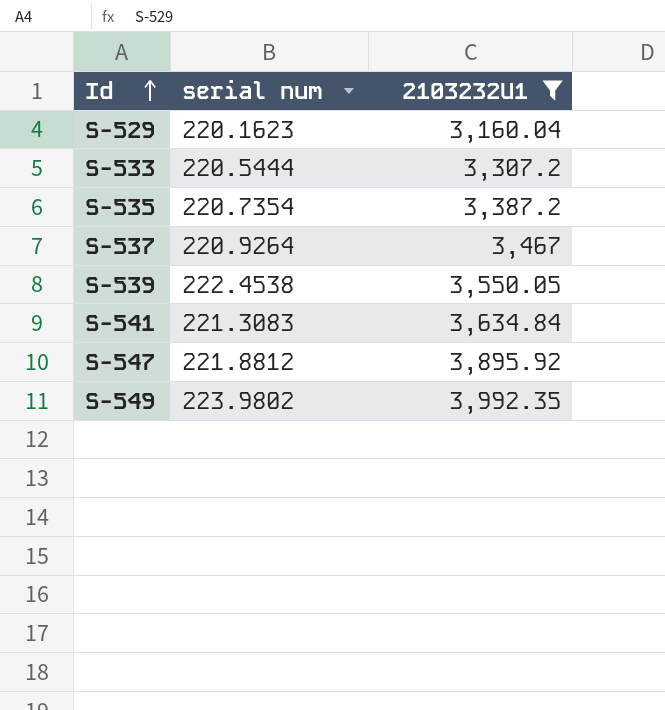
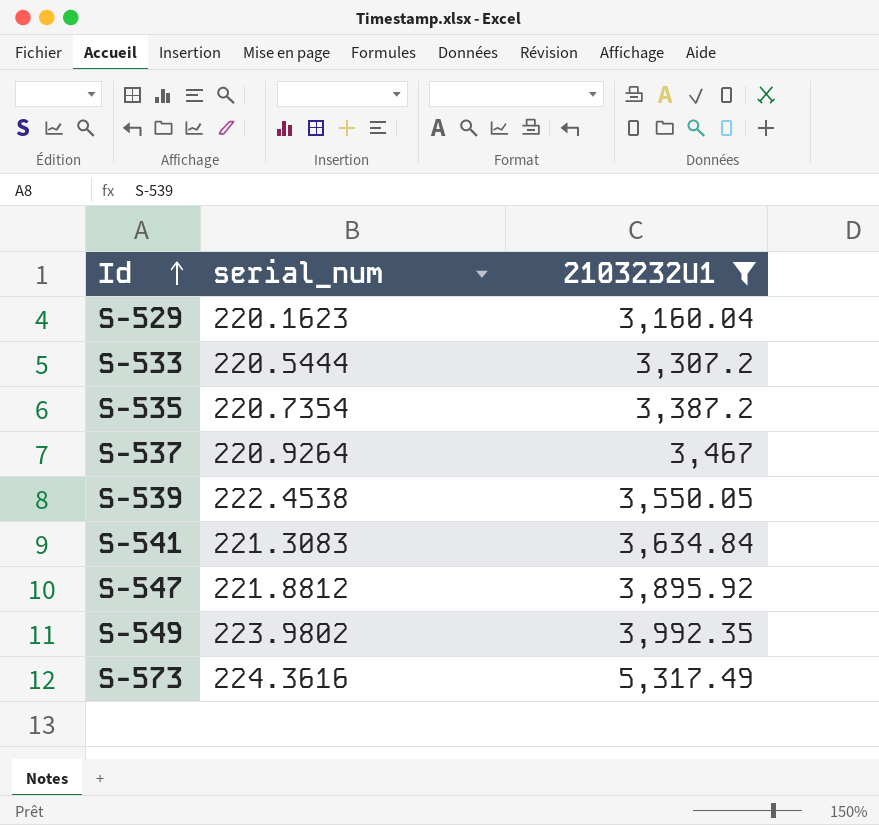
column name: serial num -> serial_num
row S-573: none -> 224.3616 | 5,317.49

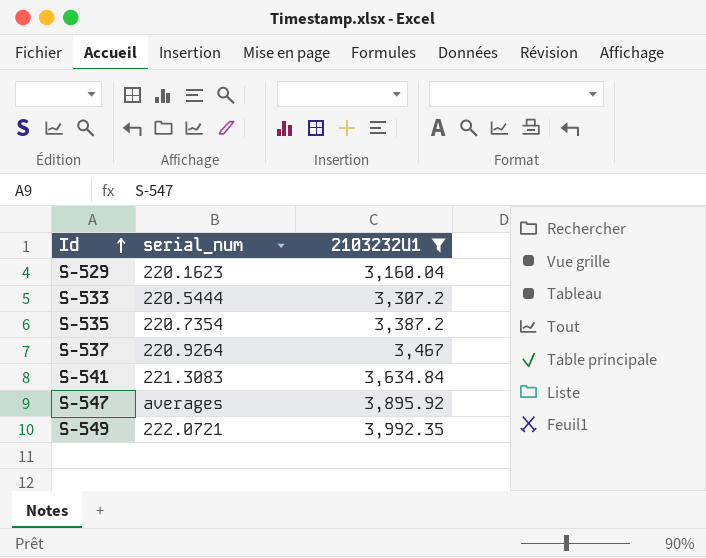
row S-539: 222.4538 | 3,550.05 -> none
row S-573: 224.3616 | 5,317.49 -> none
S-547 | serial_num: 221.8812 -> averages
S-549 | serial_num: 223.9802 -> 222.0721

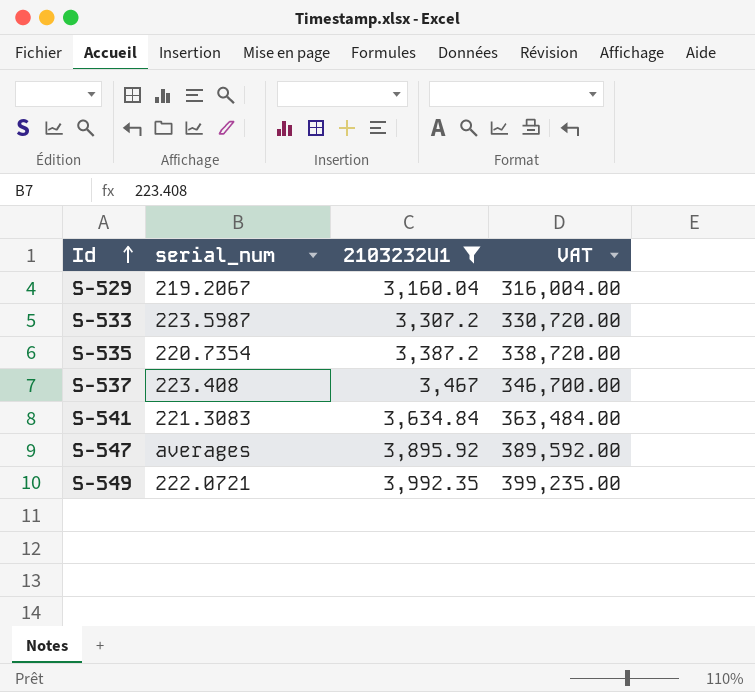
column VAT | formula: none -> [2103232U1] * 100
S-529 | serial_num: 220.1623 -> 219.2067
S-533 | serial_num: 220.5444 -> 223.5987
S-537 | serial_num: 220.9264 -> 223.408

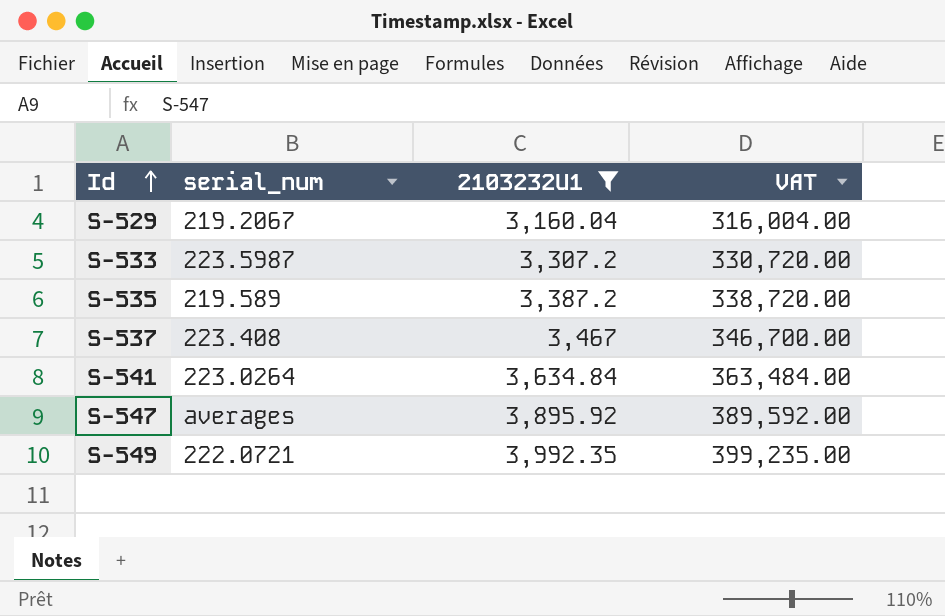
S-535 | serial_num: 220.7354 -> 219.589
S-541 | serial_num: 221.3083 -> 223.0264

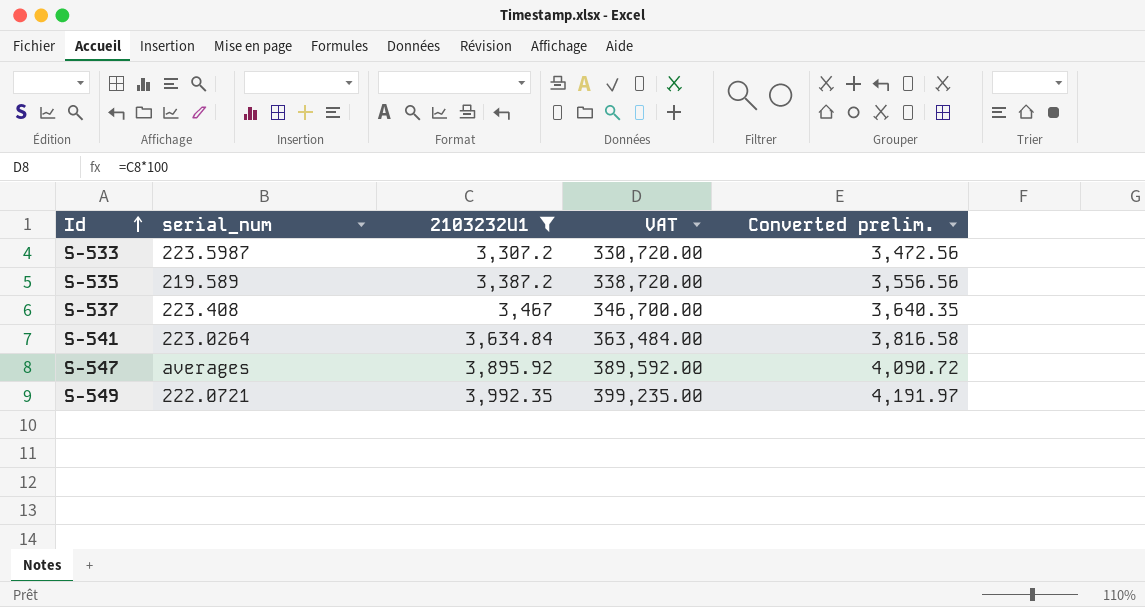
column Converted prelim. | formula: none -> [2103232U1] * 1.05
row S-529: 219.2067 | 3,160.04 | 316,004.00 -> none

